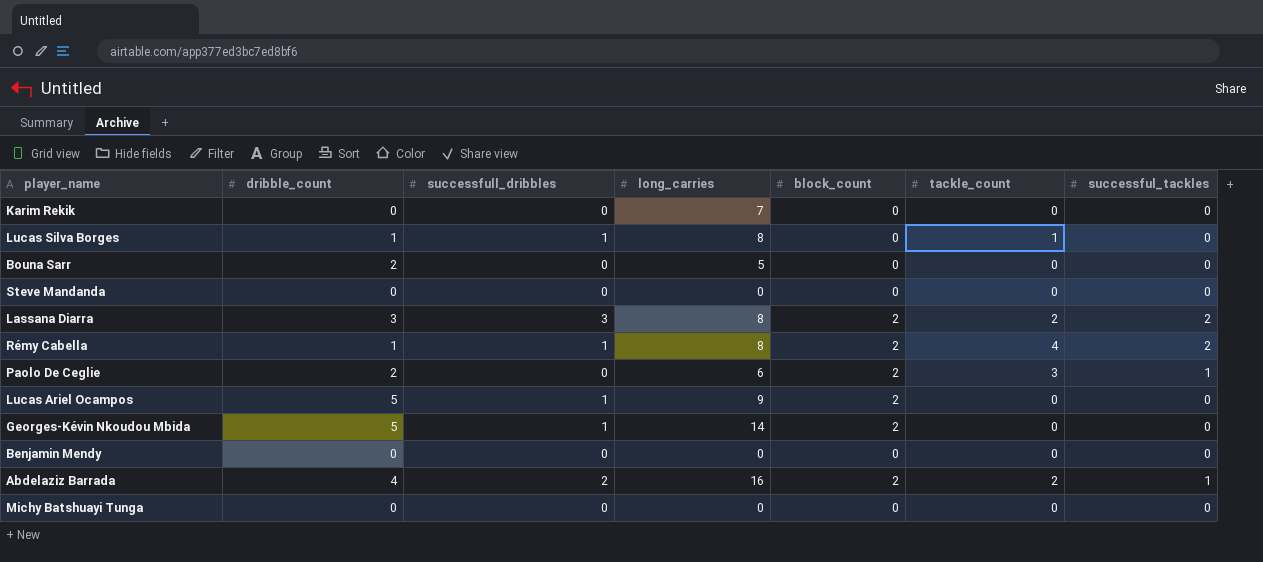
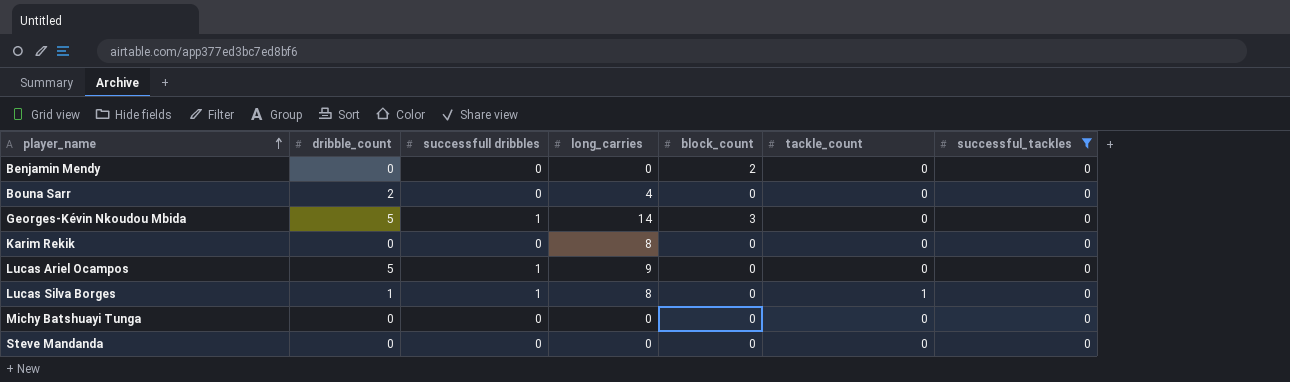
filter: none -> successful_tackles = 0
row order: none -> player_name ascending
column name: successfull_dribbles -> successfull dribbles
Benjamin Mendy | block_count: 0 -> 2
Bouna Sarr | long_carries: 5 -> 4
Georges-Kévin Nkoudou Mbida | block_count: 2 -> 3
Karim Rekik | long_carries: 7 -> 8
Lucas Ariel Ocampos | block_count: 2 -> 0

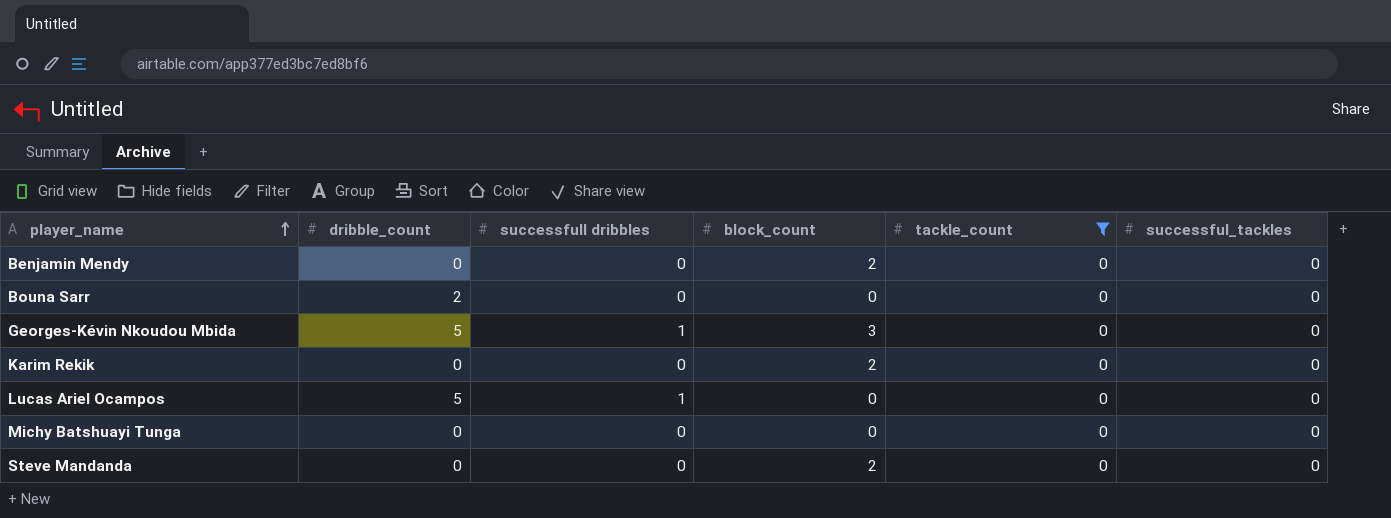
filter: successful_tackles = 0 -> tackle_count = 0
column long_carries | position: 4 -> none
Karim Rekik | block_count: 0 -> 2
Steve Mandanda | block_count: 0 -> 2

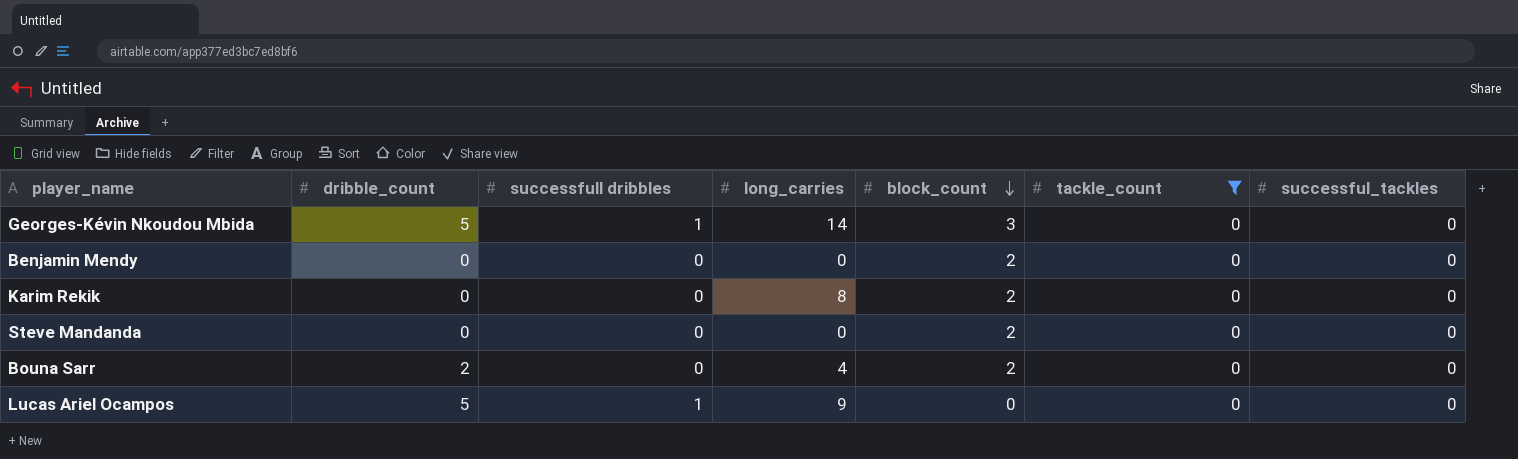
row order: player_name ascending -> block_count descending
column long_carries | position: none -> 4
row Michy Batshuayi Tunga: 0 | 0 | 0 | 0 | 0 -> none
Bouna Sarr | block_count: 0 -> 2

